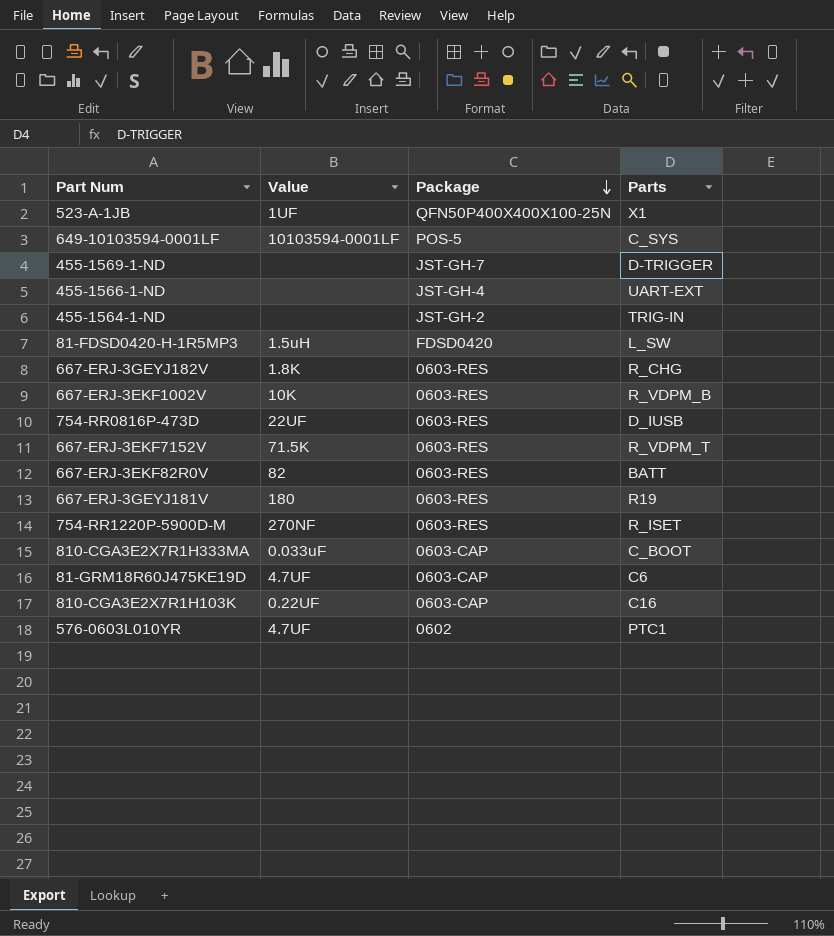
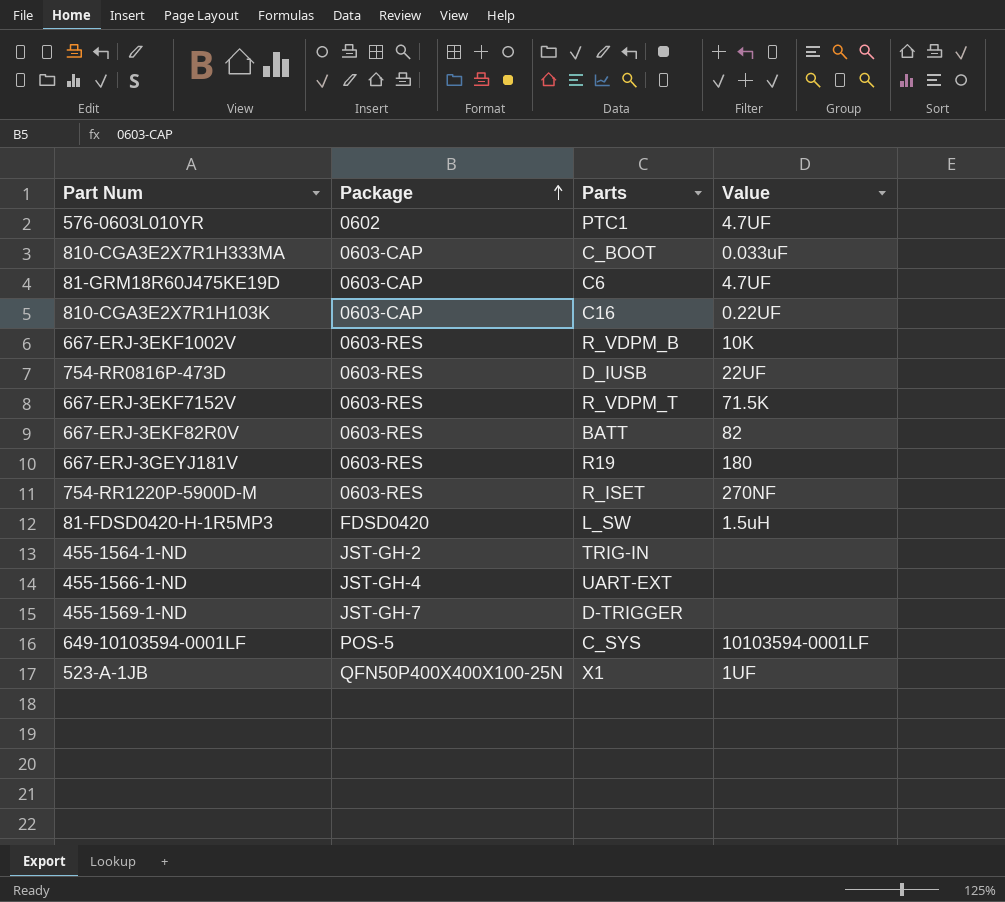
row order: Package descending -> Package ascending
column Value | position: 2 -> 4
row 667-ERJ-3GEYJ182V: 1.8K | 0603-RES | R_CHG -> none

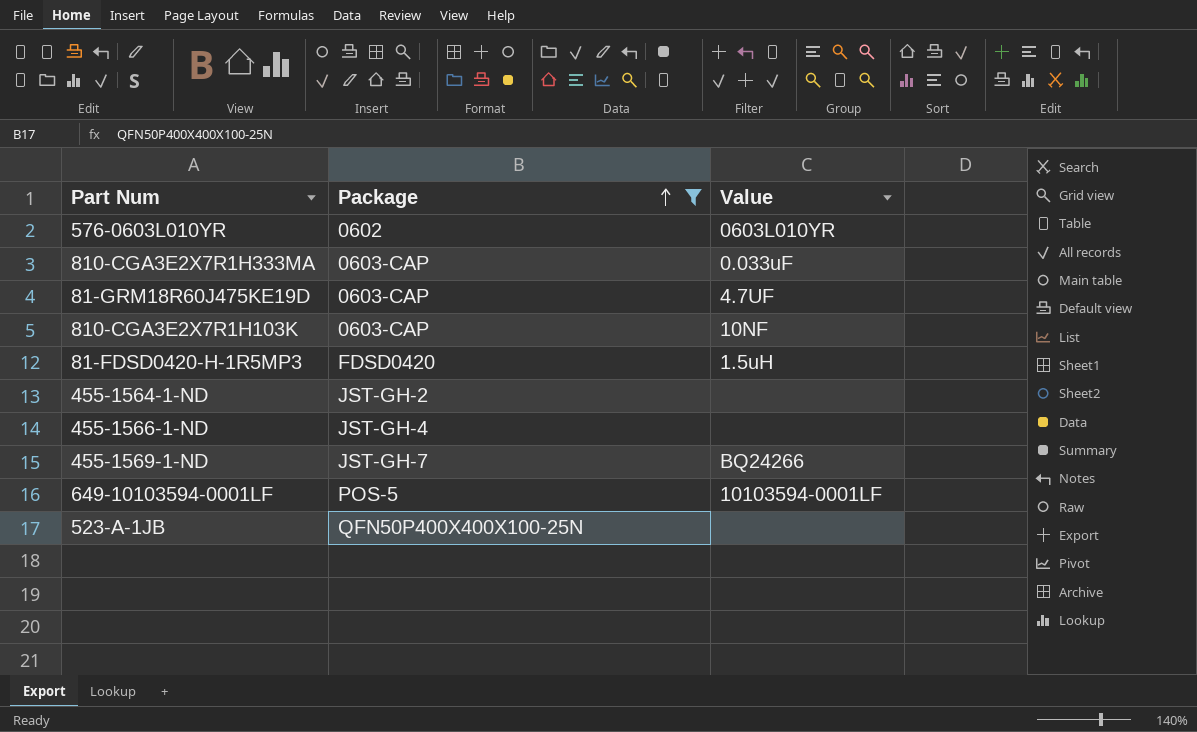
filter: none -> Package != 0603-RES
column Parts | position: 3 -> none
576-0603L010YR | Value: 4.7UF -> 0603L010YR
810-CGA3E2X7R1H103K | Value: 0.22UF -> 10NF
455-1569-1-ND | Value: none -> BQ24266
523-A-1JB | Value: 1UF -> none

